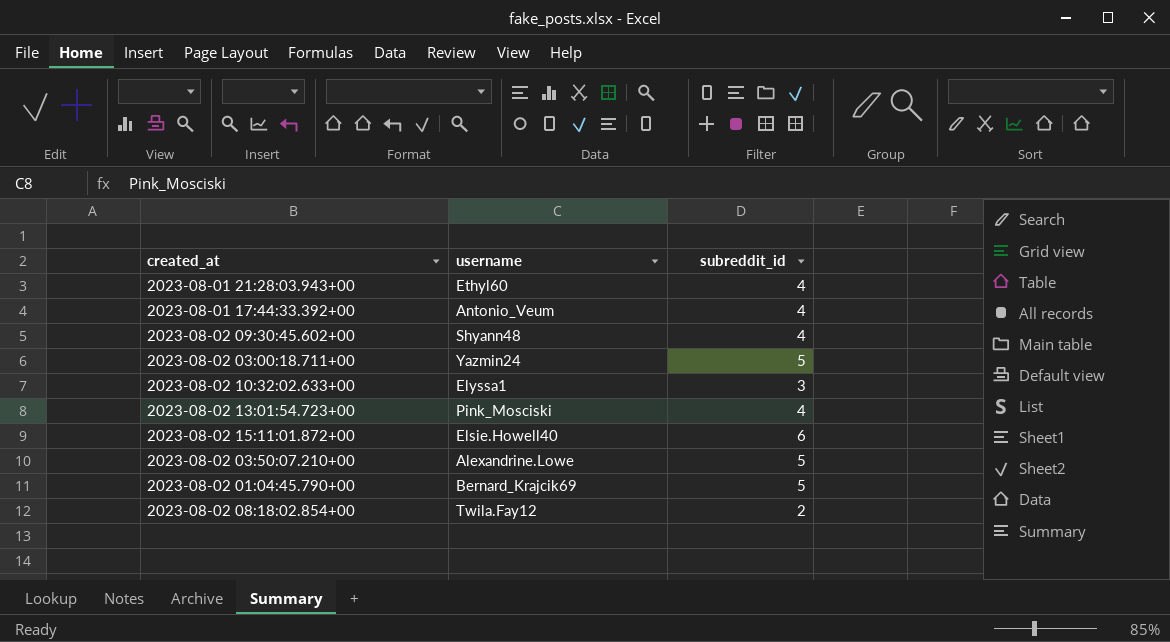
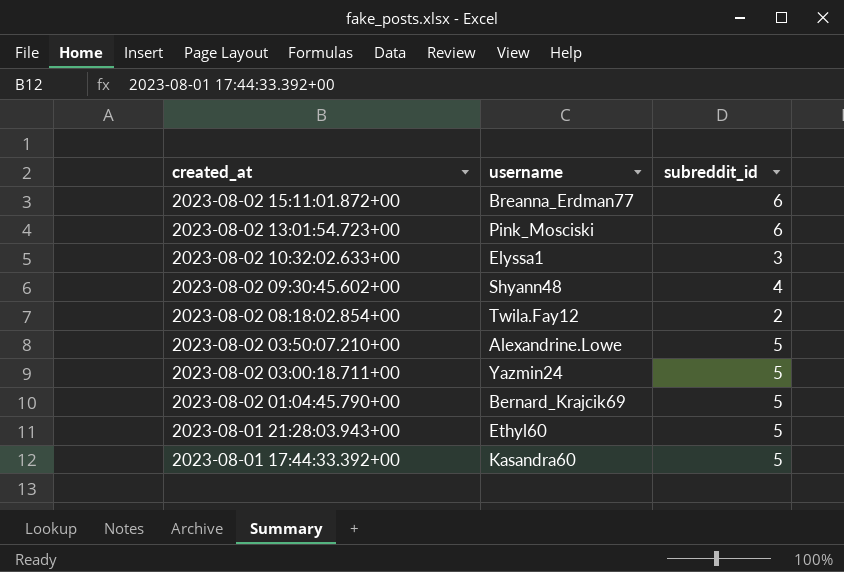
row order: none -> created_at descending
2023-08-02 15:11:01.872+00 | username: Elsie.Howell40 -> Breanna_Erdman77
2023-08-02 13:01:54.723+00 | subreddit_id: 4 -> 6
2023-08-01 21:28:03.943+00 | subreddit_id: 4 -> 5
2023-08-01 17:44:33.392+00 | username: Antonio_Veum -> Kasandra60
2023-08-01 17:44:33.392+00 | subreddit_id: 4 -> 5

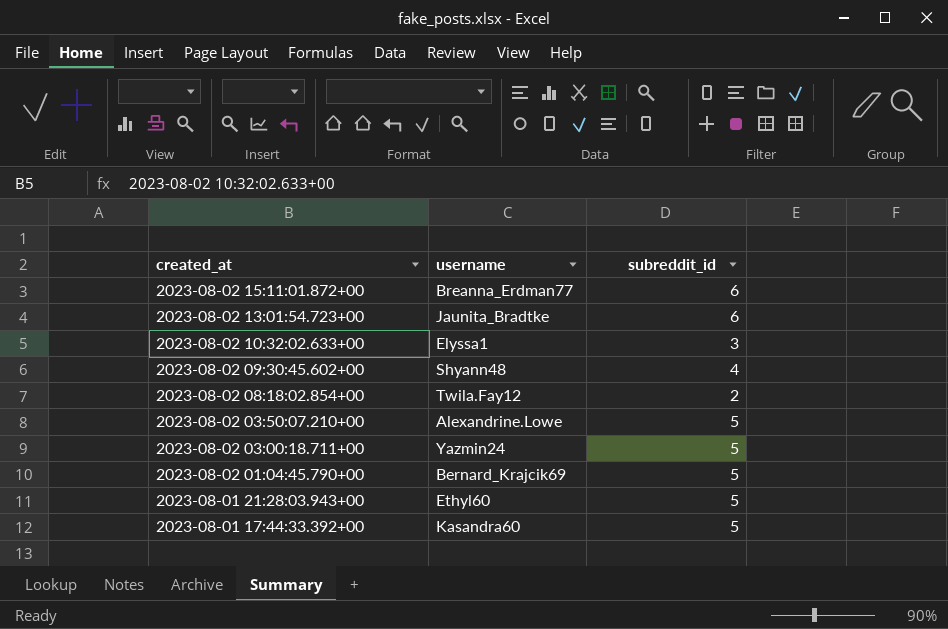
2023-08-02 13:01:54.723+00 | username: Pink_Mosciski -> Jaunita_Bradtke

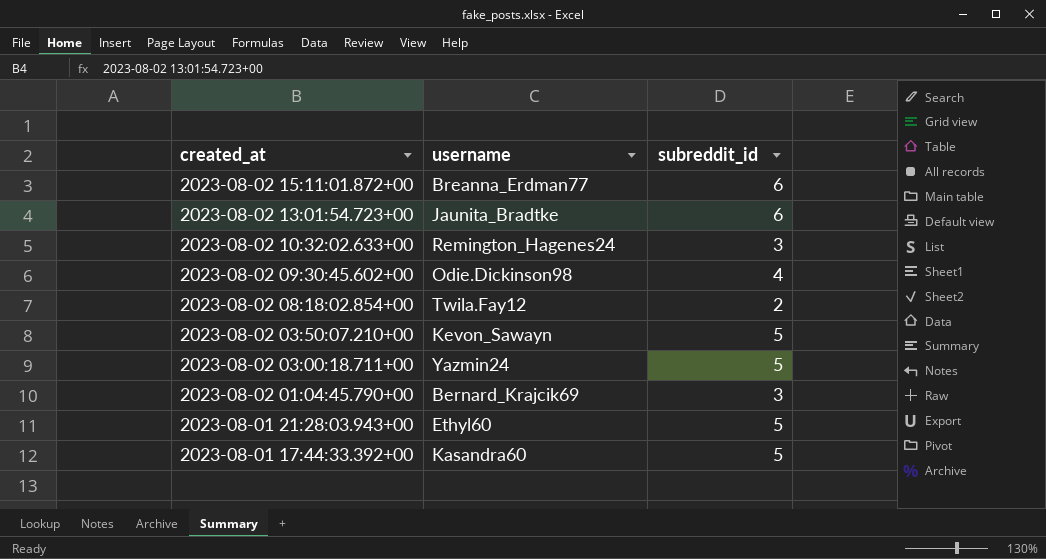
2023-08-02 10:32:02.633+00 | username: Elyssa1 -> Remington_Hagenes24
2023-08-02 09:30:45.602+00 | username: Shyann48 -> Odie.Dickinson98
2023-08-02 03:50:07.210+00 | username: Alexandrine.Lowe -> Kevon_Sawayn
2023-08-02 01:04:45.790+00 | subreddit_id: 5 -> 3

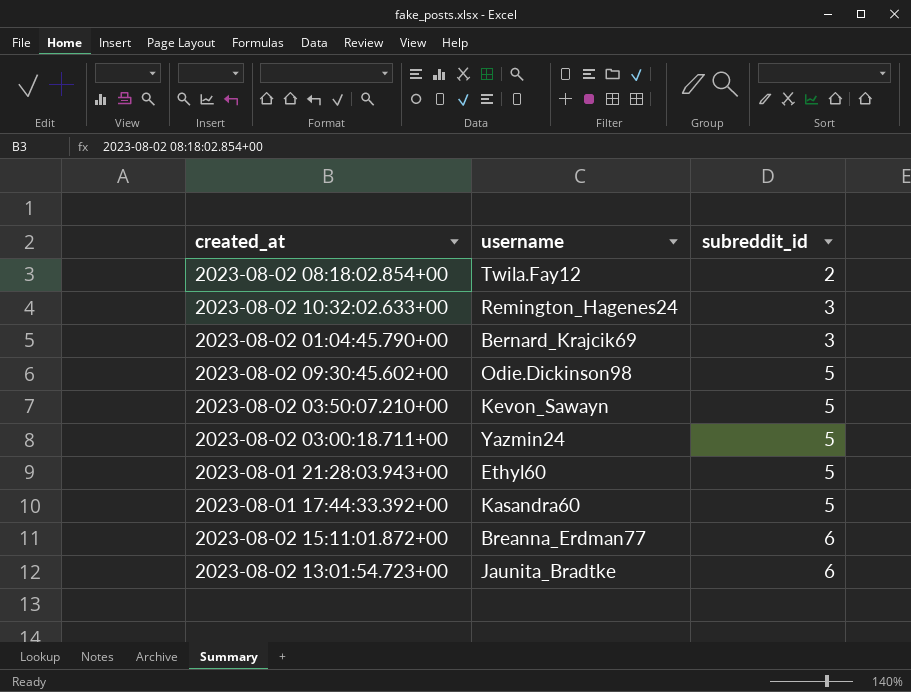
row order: created_at descending -> subreddit_id ascending
2023-08-02 09:30:45.602+00 | subreddit_id: 4 -> 5

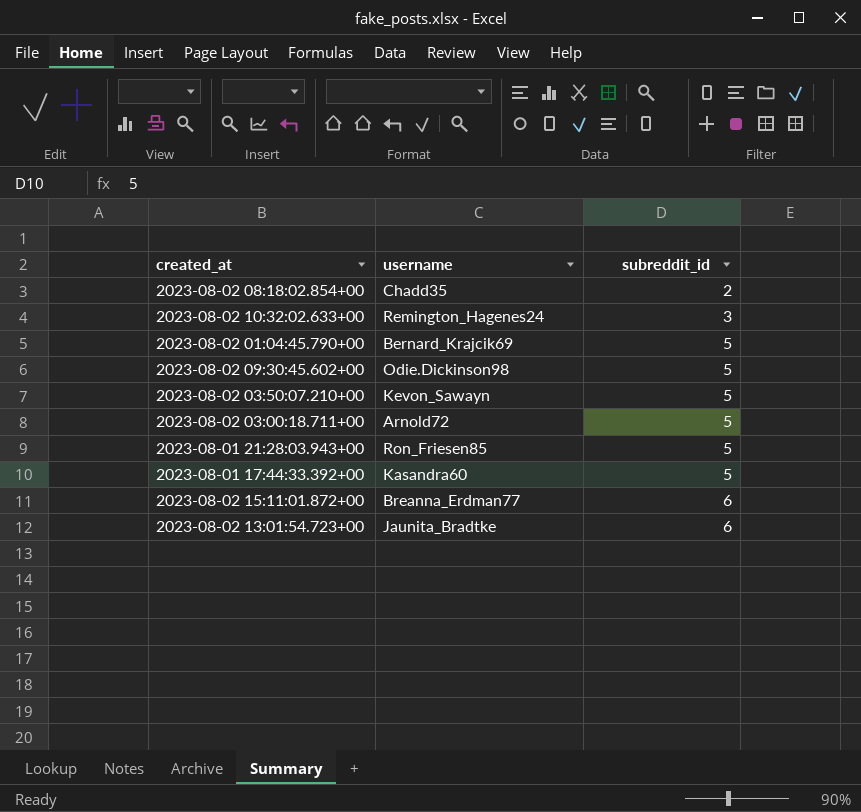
2023-08-02 08:18:02.854+00 | username: Twila.Fay12 -> Chadd35
2023-08-02 01:04:45.790+00 | subreddit_id: 3 -> 5
2023-08-02 03:00:18.711+00 | username: Yazmin24 -> Arnold72
2023-08-01 21:28:03.943+00 | username: Ethyl60 -> Ron_Friesen85

